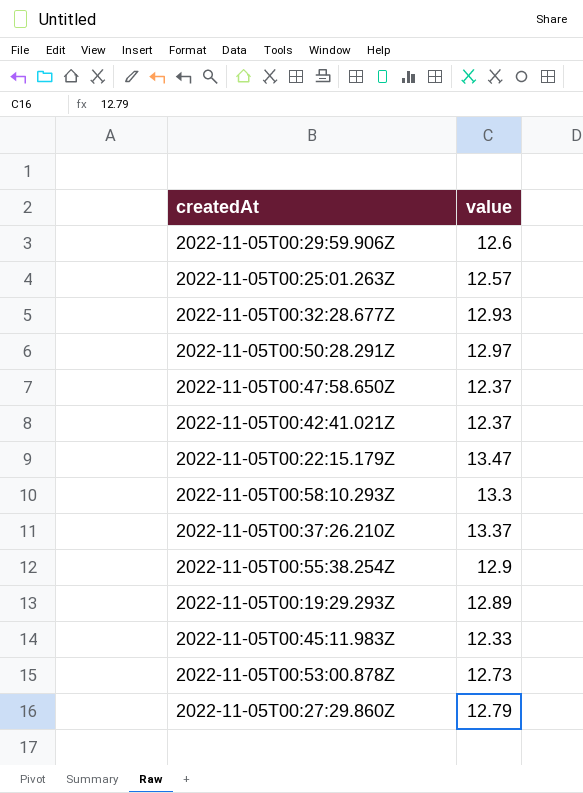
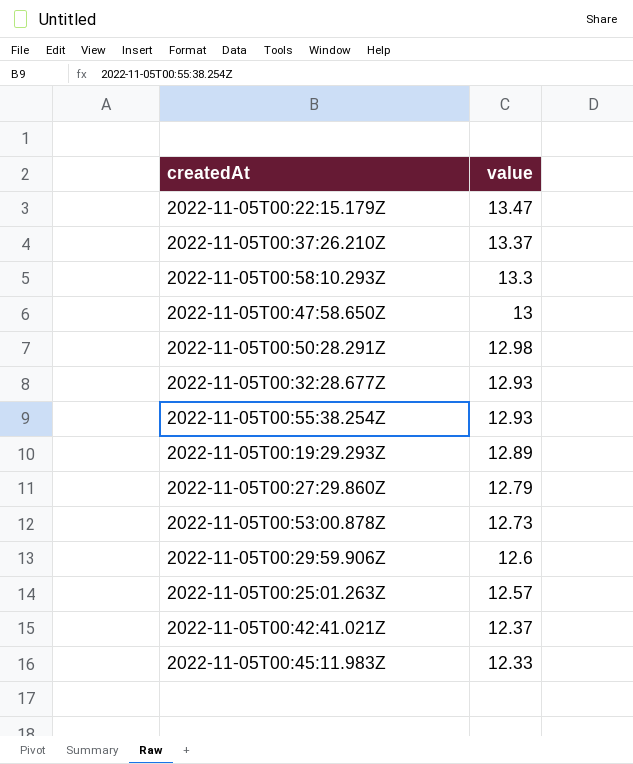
row order: none -> value descending
2022-11-05T00:47:58.650Z | value: 12.37 -> 13
2022-11-05T00:50:28.291Z | value: 12.97 -> 12.98
2022-11-05T00:55:38.254Z | value: 12.9 -> 12.93

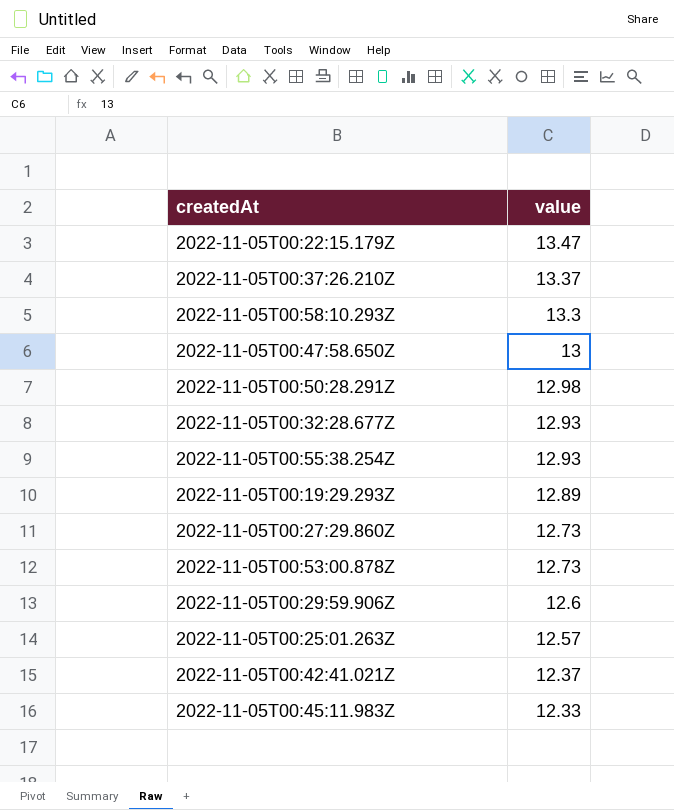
2022-11-05T00:27:29.860Z | value: 12.79 -> 12.73

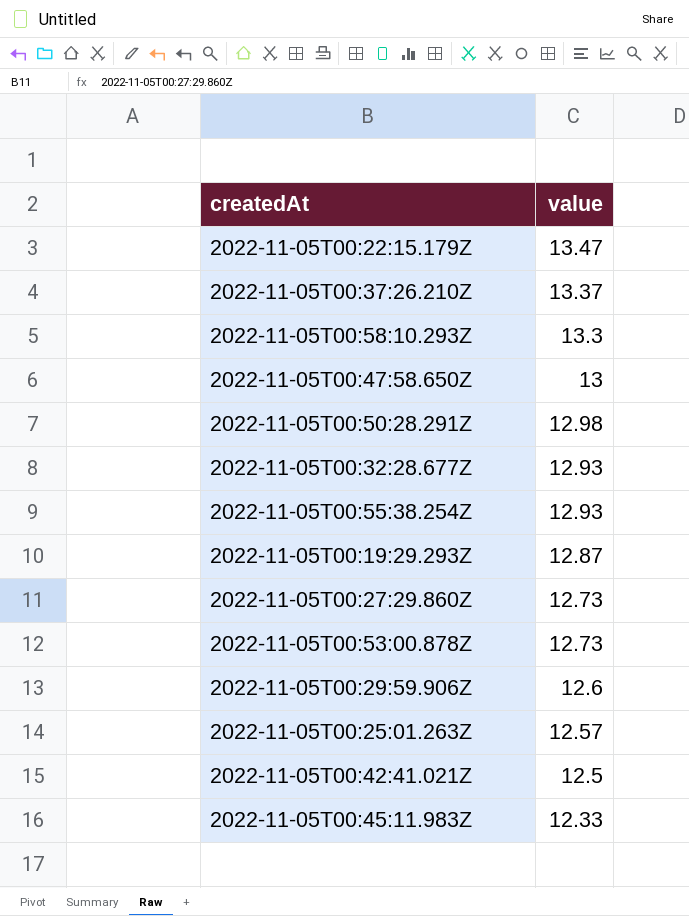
2022-11-05T00:19:29.293Z | value: 12.89 -> 12.87
2022-11-05T00:42:41.021Z | value: 12.37 -> 12.5

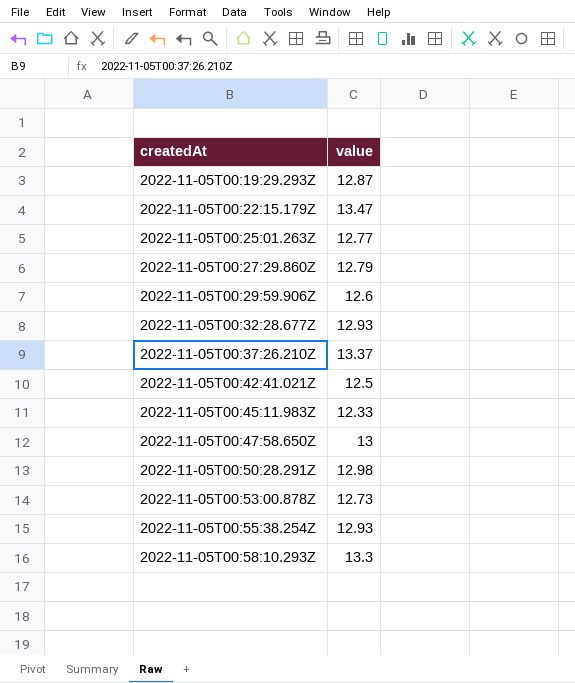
row order: value descending -> createdAt ascending
2022-11-05T00:25:01.263Z | value: 12.57 -> 12.77
2022-11-05T00:27:29.860Z | value: 12.73 -> 12.79

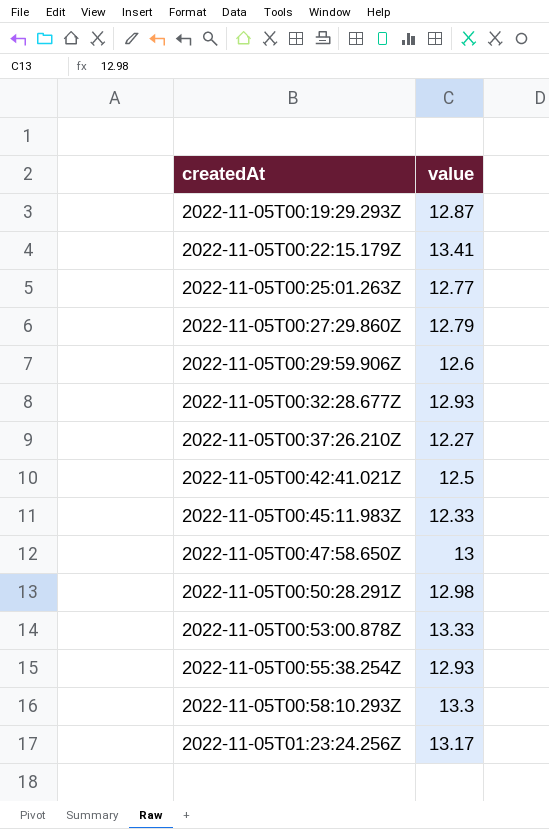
2022-11-05T00:22:15.179Z | value: 13.47 -> 13.41
2022-11-05T00:37:26.210Z | value: 13.37 -> 12.27
2022-11-05T00:53:00.878Z | value: 12.73 -> 13.33
row 2022-11-05T01:23:24.256Z: none -> 13.17

